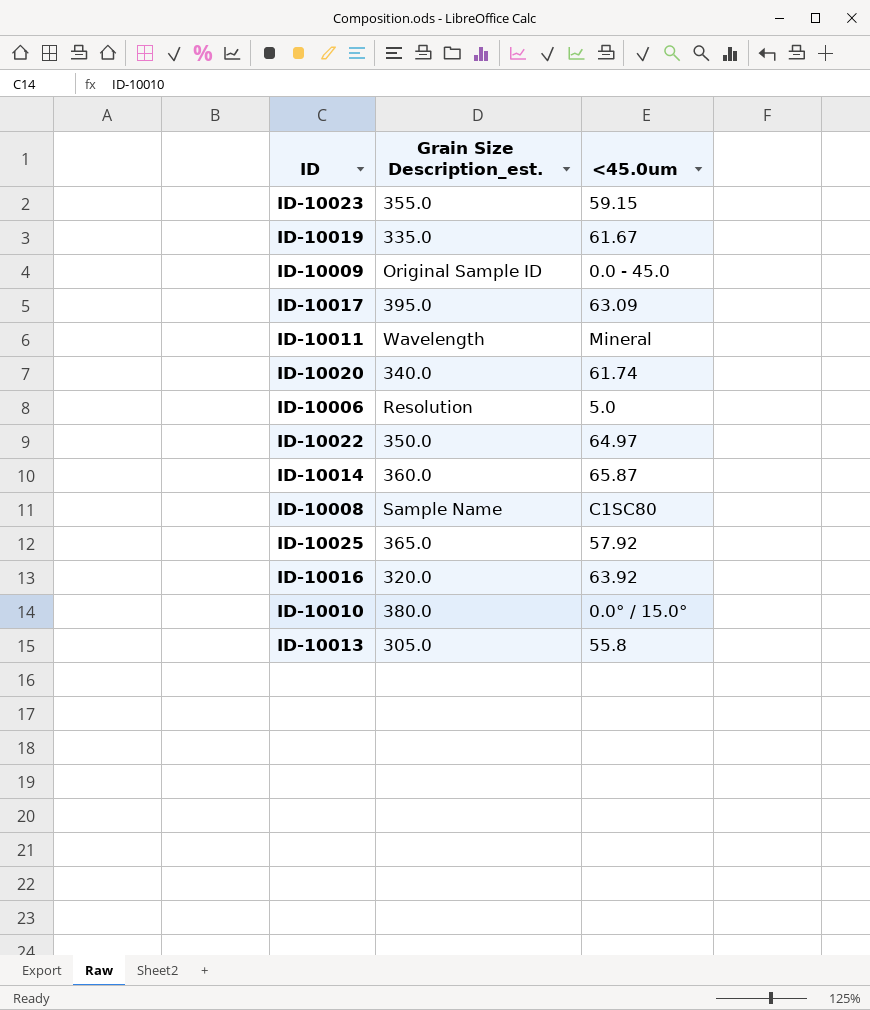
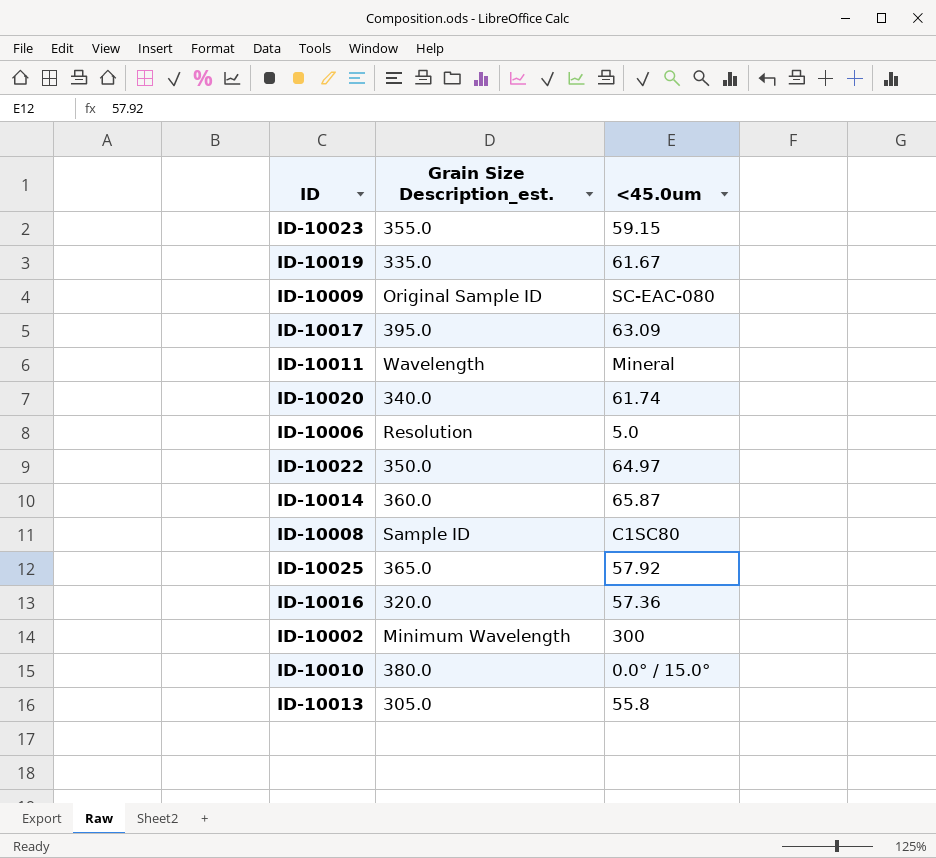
ID-10009 | <45.0um: 0.0 - 45.0 -> SC-EAC-080
ID-10008 | Grain Size Description_est.: Sample Name -> Sample ID
ID-10016 | <45.0um: 63.92 -> 57.36
row ID-10002: none -> Minimum Wavelength | 300

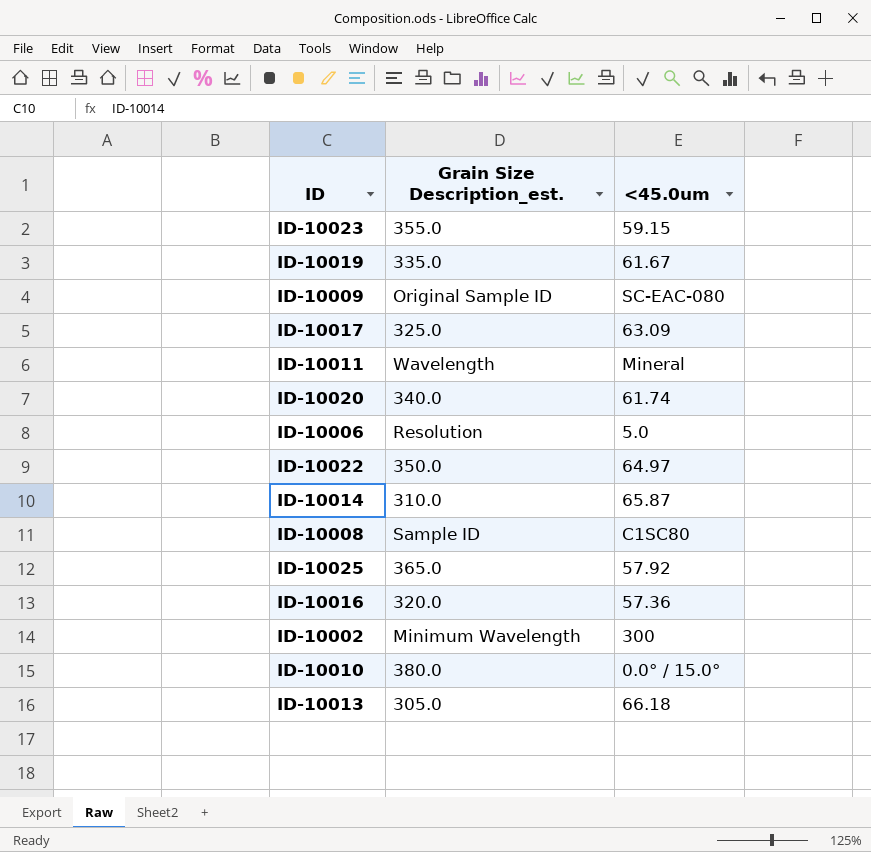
ID-10017 | Grain Size Description_est.: 395.0 -> 325.0
ID-10014 | Grain Size Description_est.: 360.0 -> 310.0
ID-10013 | <45.0um: 55.8 -> 66.18

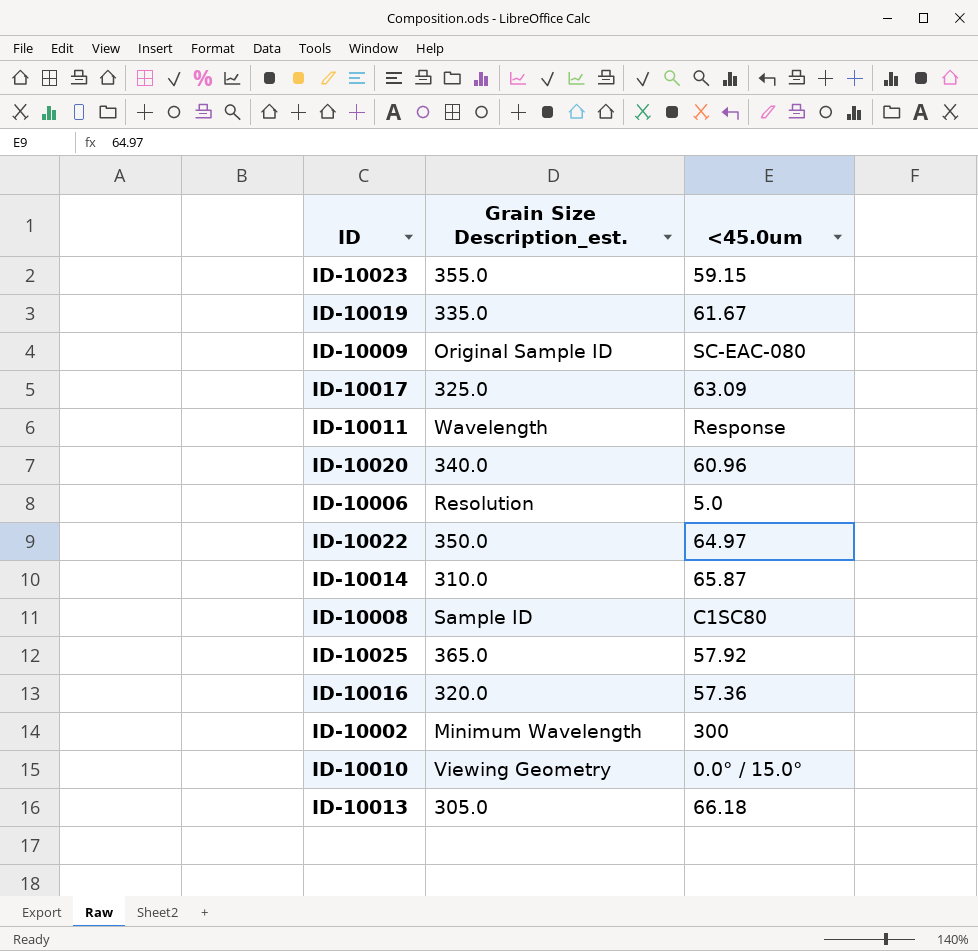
ID-10011 | <45.0um: Mineral -> Response
ID-10020 | <45.0um: 61.74 -> 60.96
ID-10010 | Grain Size Description_est.: 380.0 -> Viewing Geometry

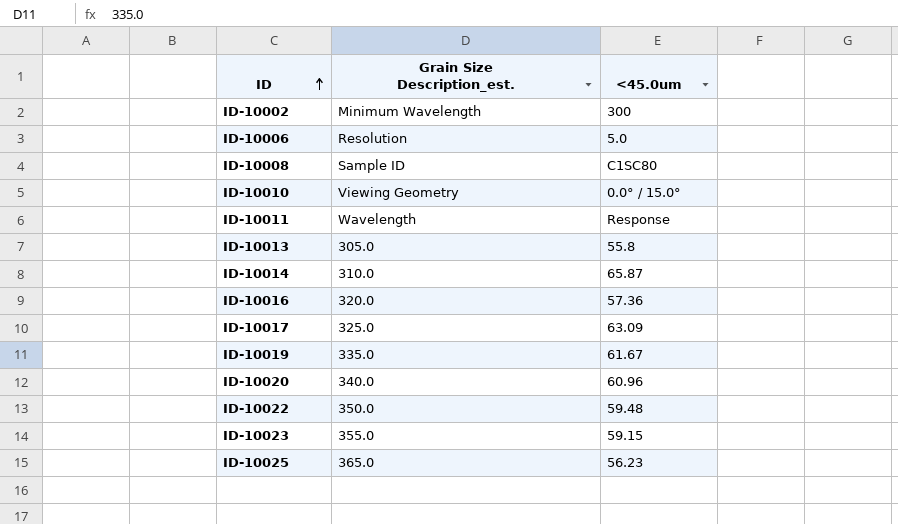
row order: none -> ID ascending
row ID-10009: Original Sample ID | SC-EAC-080 -> none
ID-10013 | <45.0um: 66.18 -> 55.8
ID-10022 | <45.0um: 64.97 -> 59.48
ID-10025 | <45.0um: 57.92 -> 56.23

